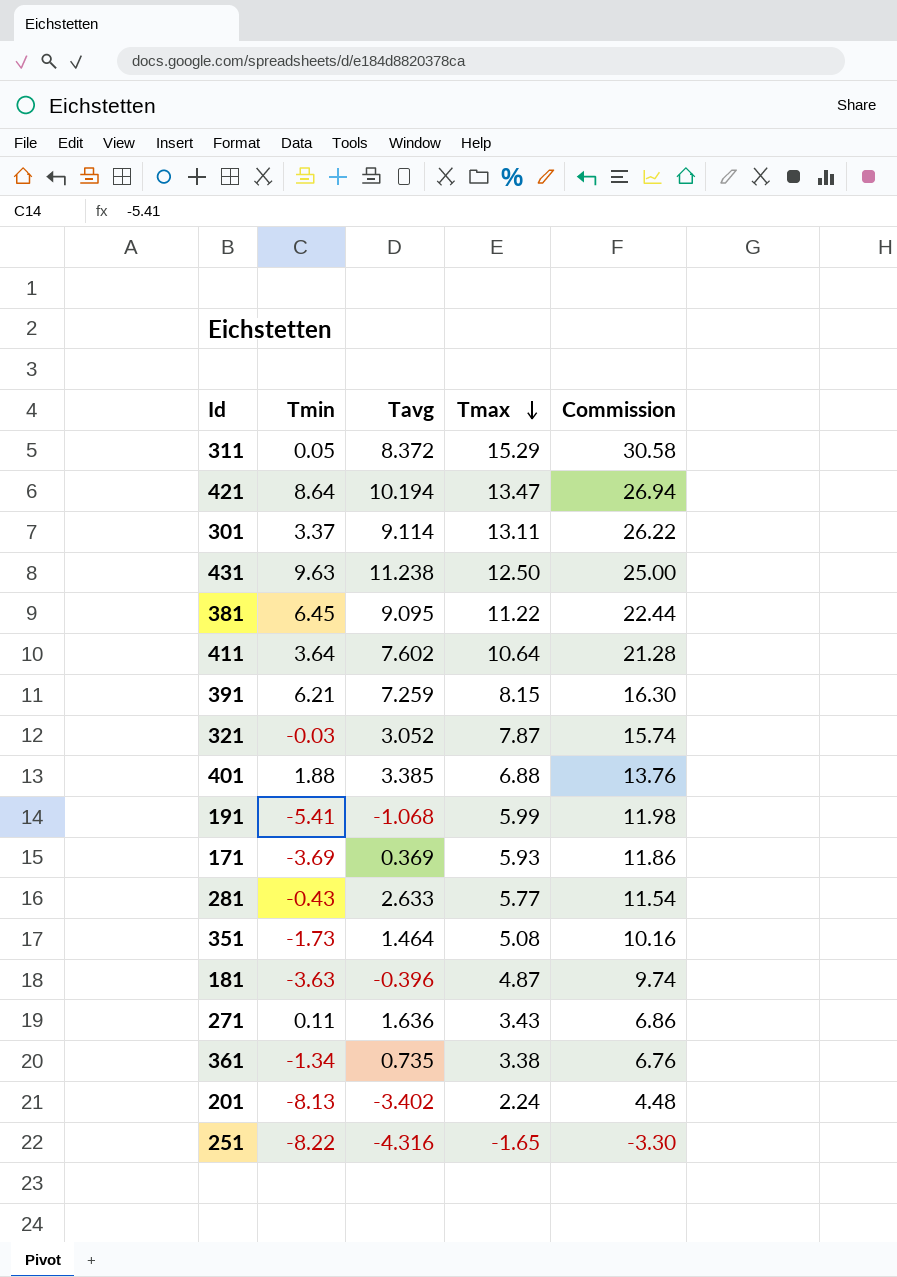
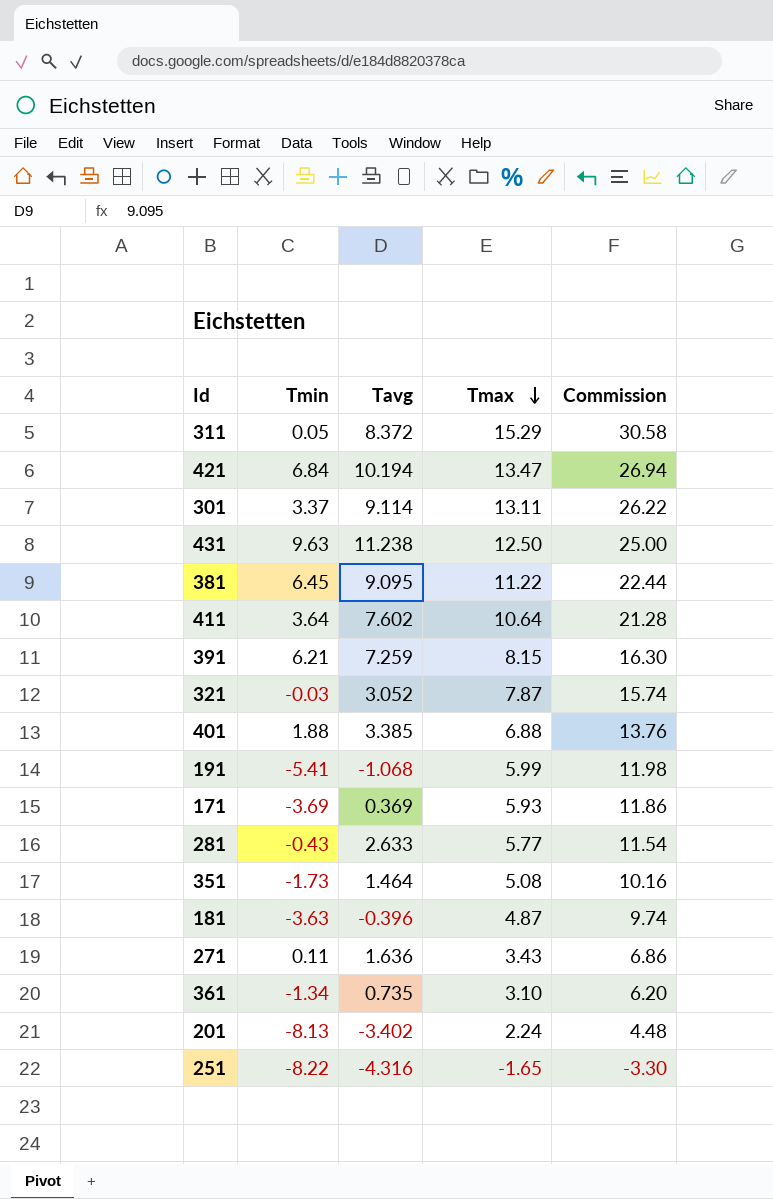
421 | Tmin: 8.64 -> 6.84
361 | Tmax: 3.38 -> 3.10
361 | Commission: 6.76 -> 6.20

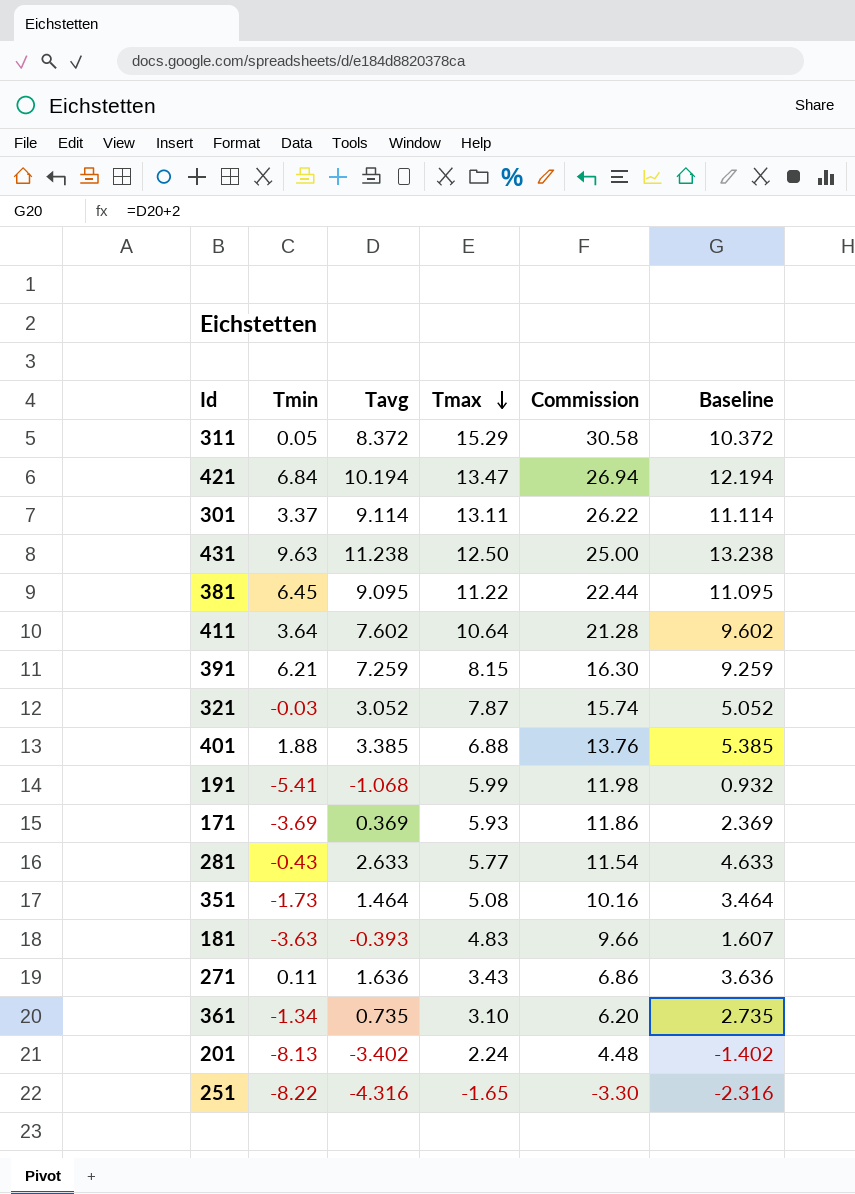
column Baseline | formula: none -> [Tavg] + 2
181 | Tavg: -0.396 -> -0.393
181 | Tmax: 4.87 -> 4.83
181 | Commission: 9.74 -> 9.66

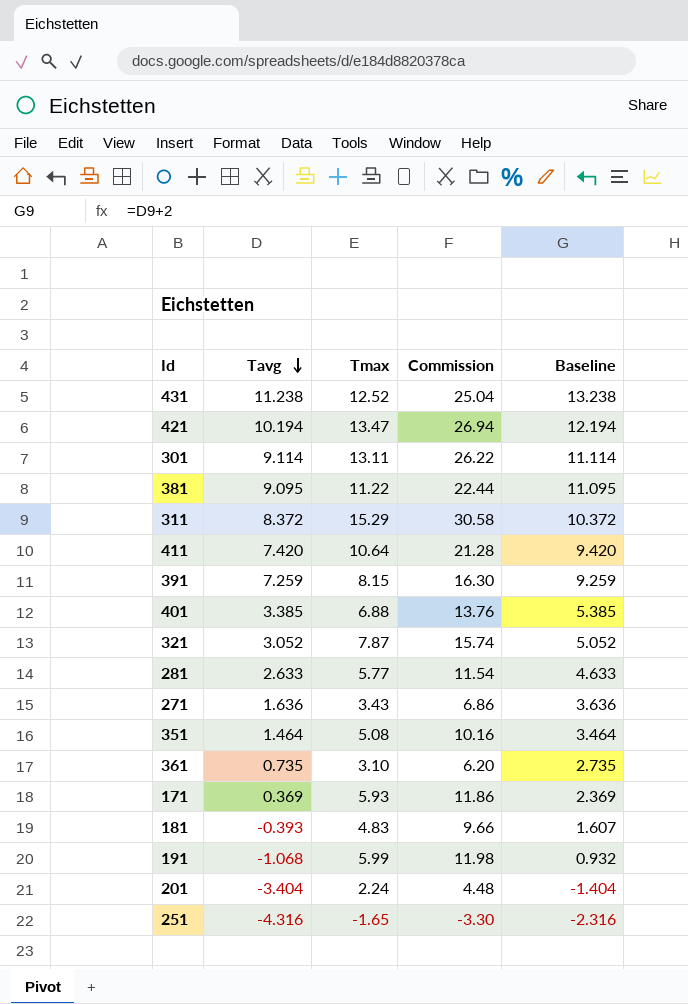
row order: Tmax descending -> Tavg descending
column Tmin | position: 2 -> none
431 | Tmax: 12.50 -> 12.52
431 | Commission: 25.00 -> 25.04
411 | Tavg: 7.602 -> 7.420
411 | Baseline: 9.602 -> 9.420
201 | Tavg: -3.402 -> -3.404
201 | Baseline: -1.402 -> -1.404

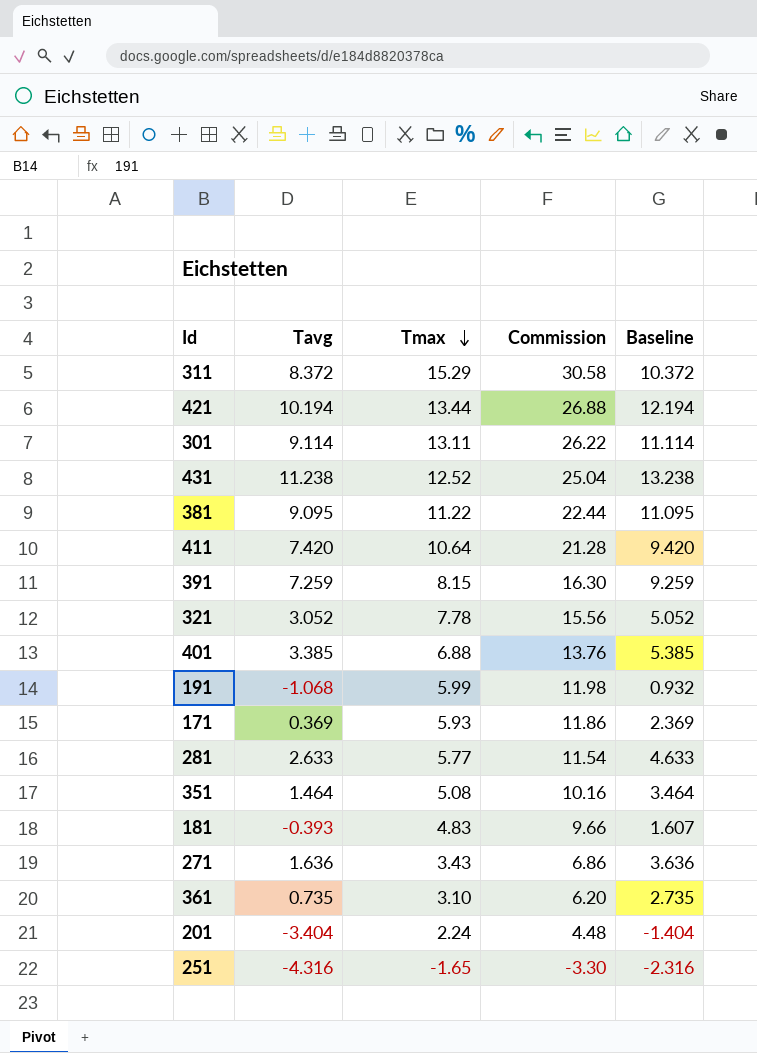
row order: Tavg descending -> Tmax descending
421 | Tmax: 13.47 -> 13.44
421 | Commission: 26.94 -> 26.88
321 | Tmax: 7.87 -> 7.78
321 | Commission: 15.74 -> 15.56

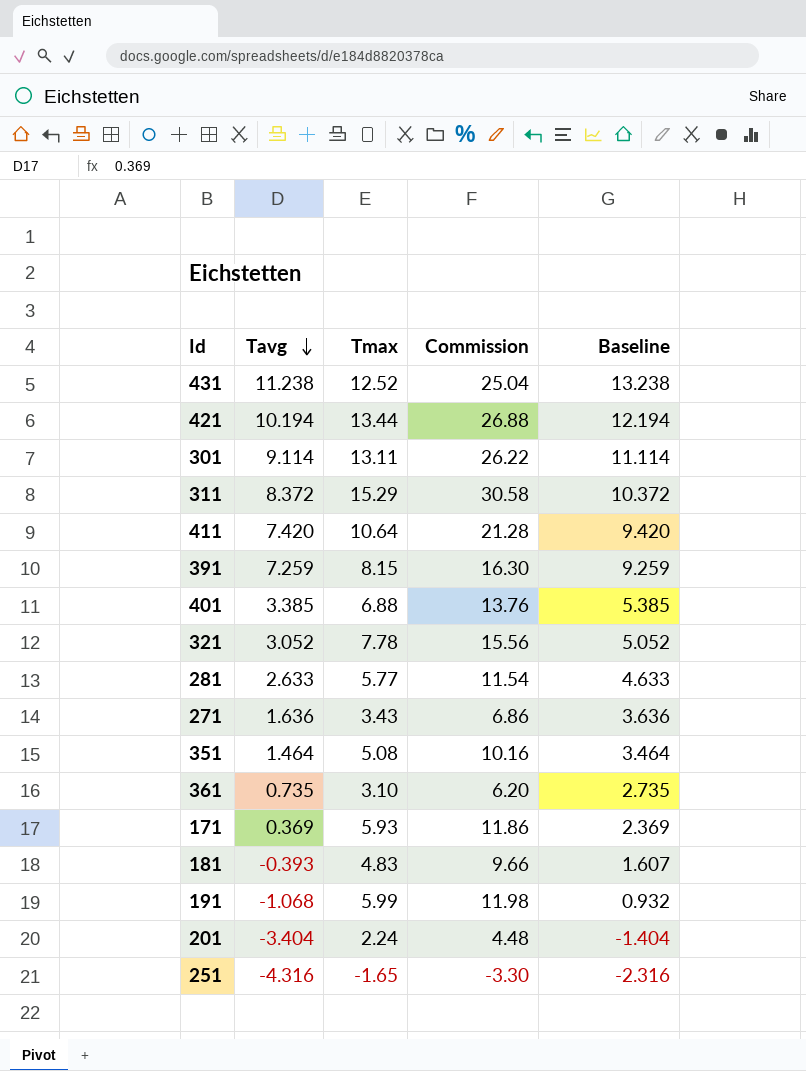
row order: Tmax descending -> Tavg descending
row 381: 9.095 | 11.22 | 22.44 | 11.095 -> none

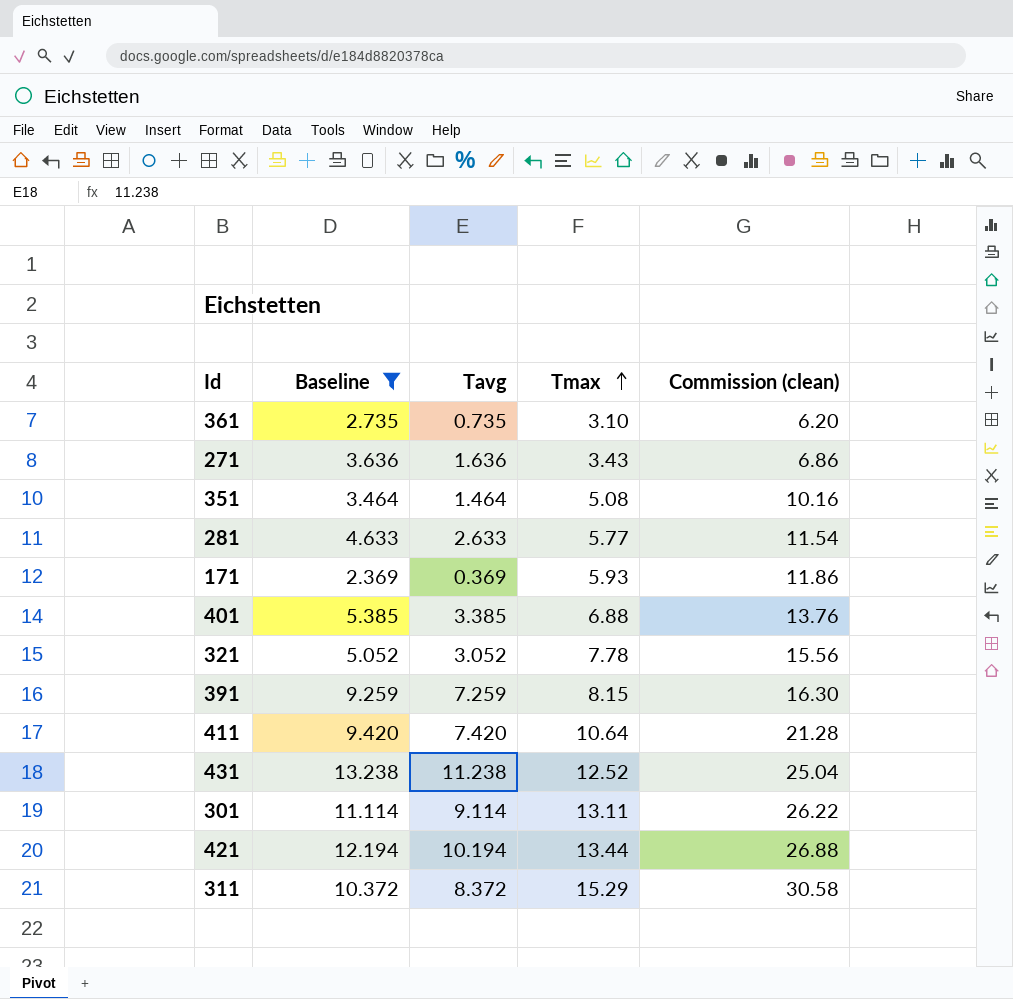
filter: none -> Baseline >= 2.369
row order: Tavg descending -> Tmax ascending
column Baseline | position: 5 -> 2
column name: Commission -> Commission (clean)

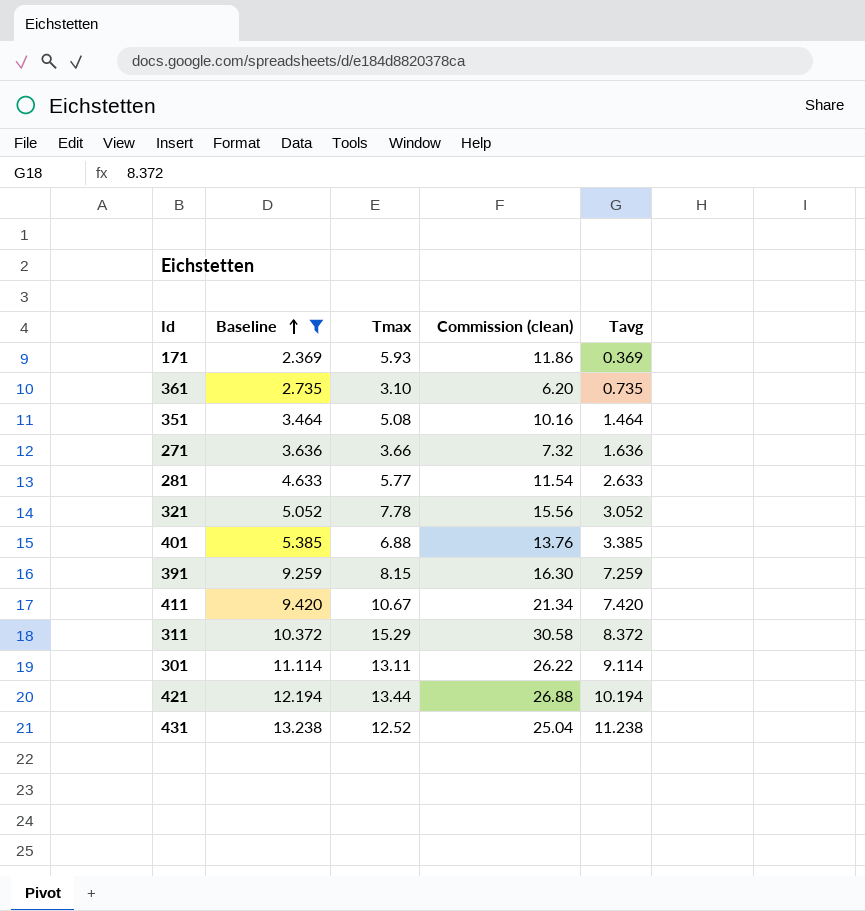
row order: Tmax ascending -> Baseline ascending
column Tavg | position: 3 -> 5
271 | Tmax: 3.43 -> 3.66
271 | Commission (clean): 6.86 -> 7.32
411 | Tmax: 10.64 -> 10.67
411 | Commission (clean): 21.28 -> 21.34

